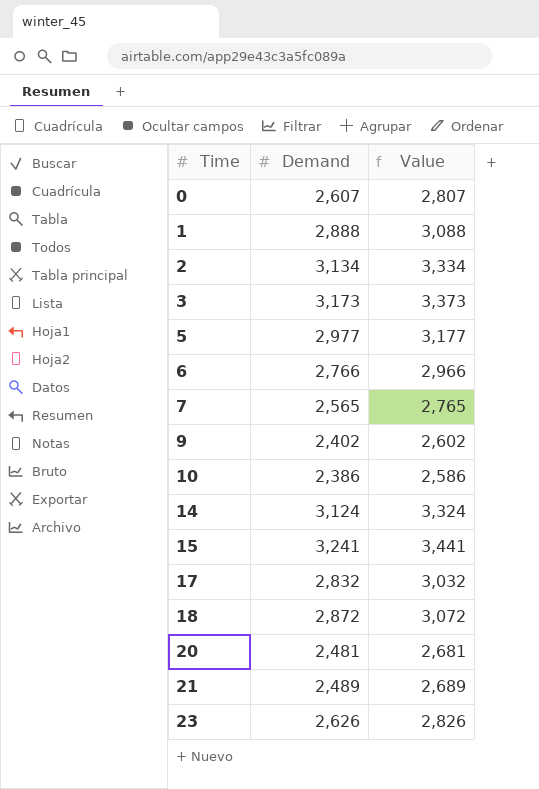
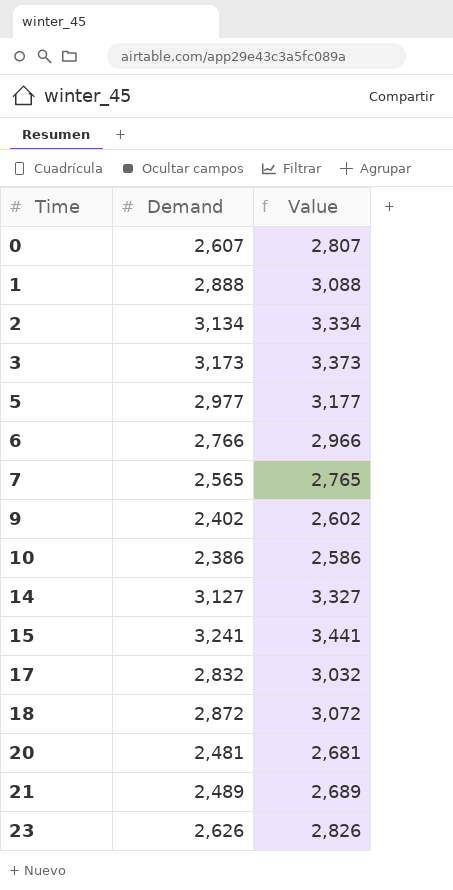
14 | Demand: 3,124 -> 3,127
14 | Value: 3,324 -> 3,327

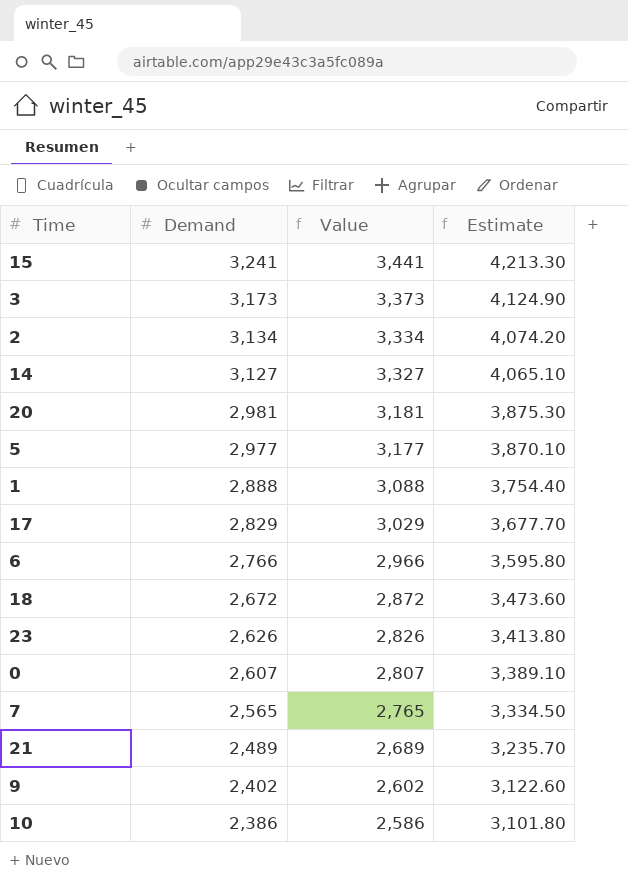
row order: Time ascending -> Demand descending
column Estimate | formula: none -> [Demand] * 1.3
20 | Demand: 2,481 -> 2,981
20 | Value: 2,681 -> 3,181
17 | Demand: 2,832 -> 2,829
17 | Value: 3,032 -> 3,029
18 | Demand: 2,872 -> 2,672
18 | Value: 3,072 -> 2,872

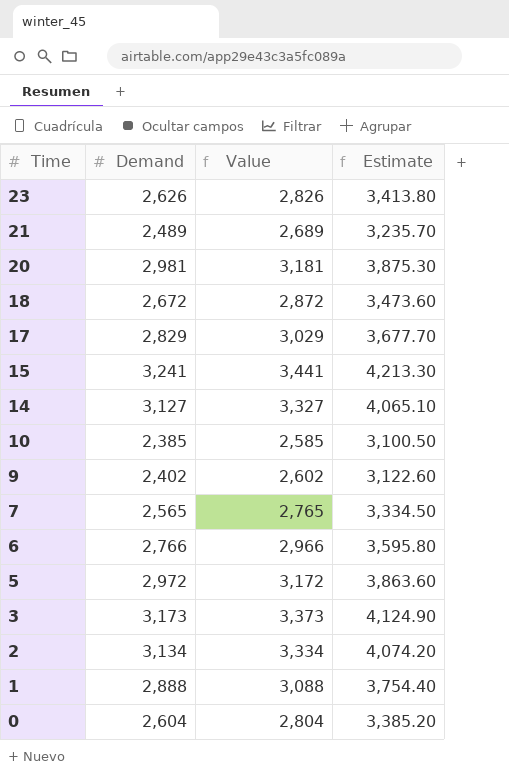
row order: Demand descending -> Time descending
10 | Demand: 2,386 -> 2,385
10 | Value: 2,586 -> 2,585
10 | Estimate: 3,101.80 -> 3,100.50
5 | Demand: 2,977 -> 2,972
5 | Value: 3,177 -> 3,172
5 | Estimate: 3,870.10 -> 3,863.60
0 | Demand: 2,607 -> 2,604
0 | Value: 2,807 -> 2,804
0 | Estimate: 3,389.10 -> 3,385.20

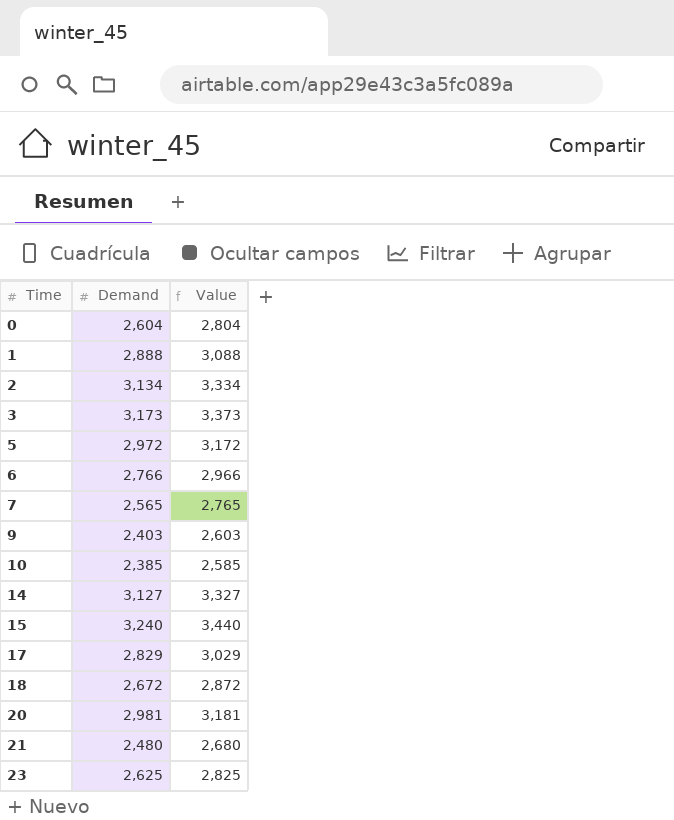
row order: Time descending -> Time ascending
column Estimate | formula: [Demand] * 1.3 -> none
9 | Demand: 2,402 -> 2,403
9 | Value: 2,602 -> 2,603
15 | Demand: 3,241 -> 3,240
15 | Value: 3,441 -> 3,440
21 | Demand: 2,489 -> 2,480
21 | Value: 2,689 -> 2,680
23 | Demand: 2,626 -> 2,625
23 | Value: 2,826 -> 2,825

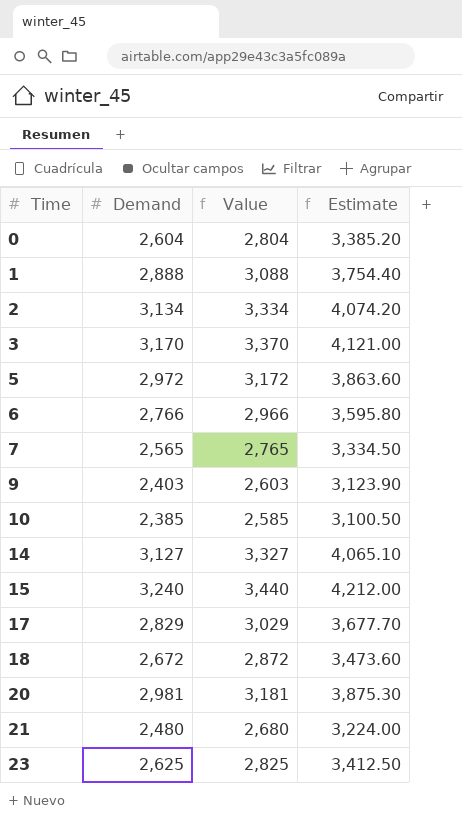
column Estimate | formula: none -> [Demand] * 1.3
3 | Demand: 3,173 -> 3,170
3 | Value: 3,373 -> 3,370

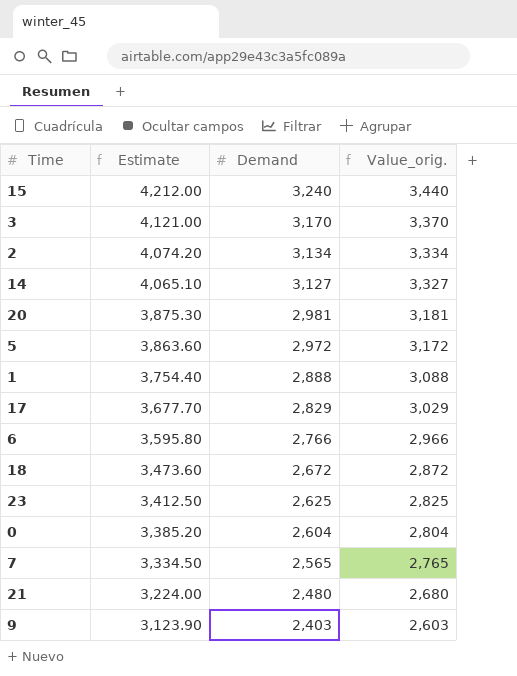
row order: Time ascending -> Estimate descending
column Estimate | position: 4 -> 2
column name: Value -> Value_orig.
row 10: 2,385 | 2,585 | 3,100.50 -> none

